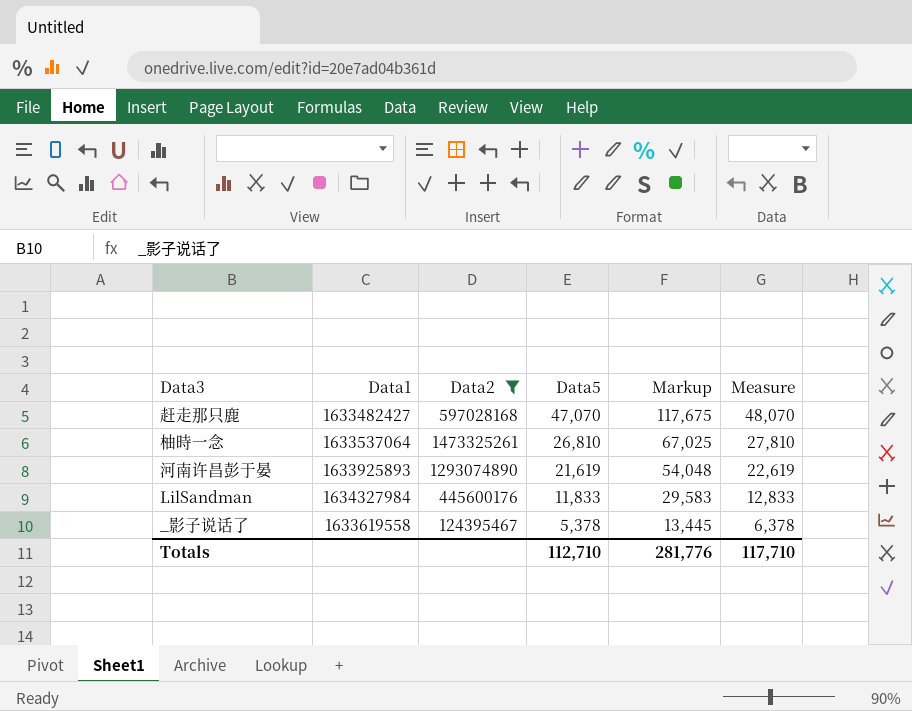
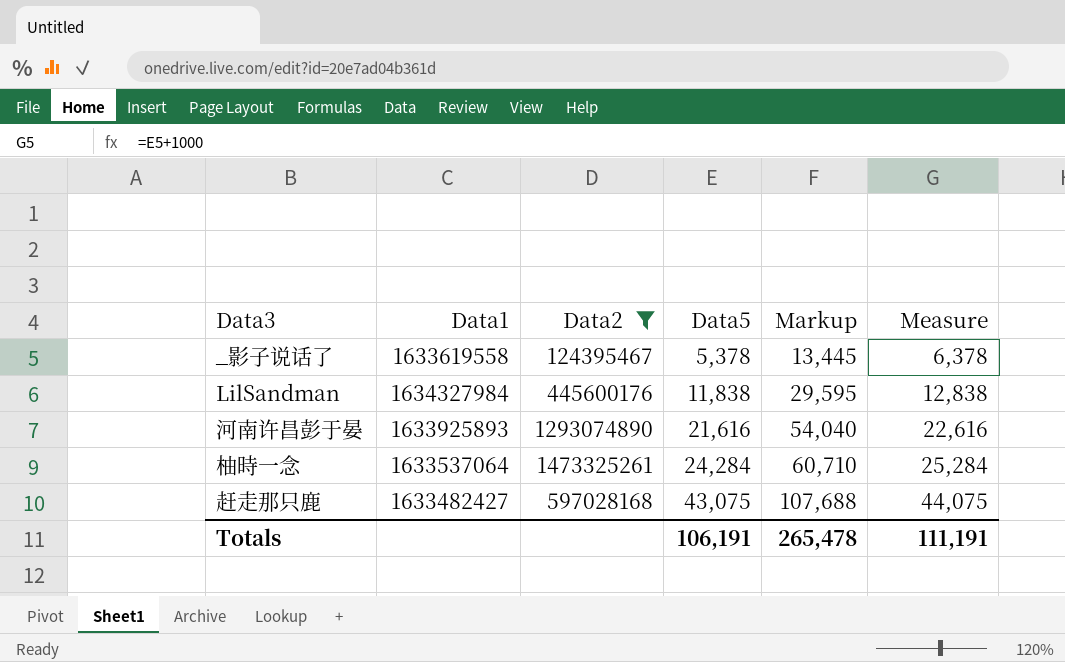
row order: Data5 descending -> Data5 ascending
LilSandman | Data5: 11,833 -> 11,838
LilSandman | Markup: 29,583 -> 29,595
LilSandman | Measure: 12,833 -> 12,838
河南许昌彭于晏 | Data5: 21,619 -> 21,616
河南许昌彭于晏 | Markup: 54,048 -> 54,040
河南许昌彭于晏 | Measure: 22,619 -> 22,616
柚時一念 | Data5: 26,810 -> 24,284
柚時一念 | Markup: 67,025 -> 60,710
柚時一念 | Measure: 27,810 -> 25,284
赶走那只鹿 | Data5: 47,070 -> 43,075
赶走那只鹿 | Markup: 117,675 -> 107,688
赶走那只鹿 | Measure: 48,070 -> 44,075
Totals | Data5: 112,710 -> 106,191
Totals | Markup: 281,776 -> 265,478
Totals | Measure: 117,710 -> 111,191

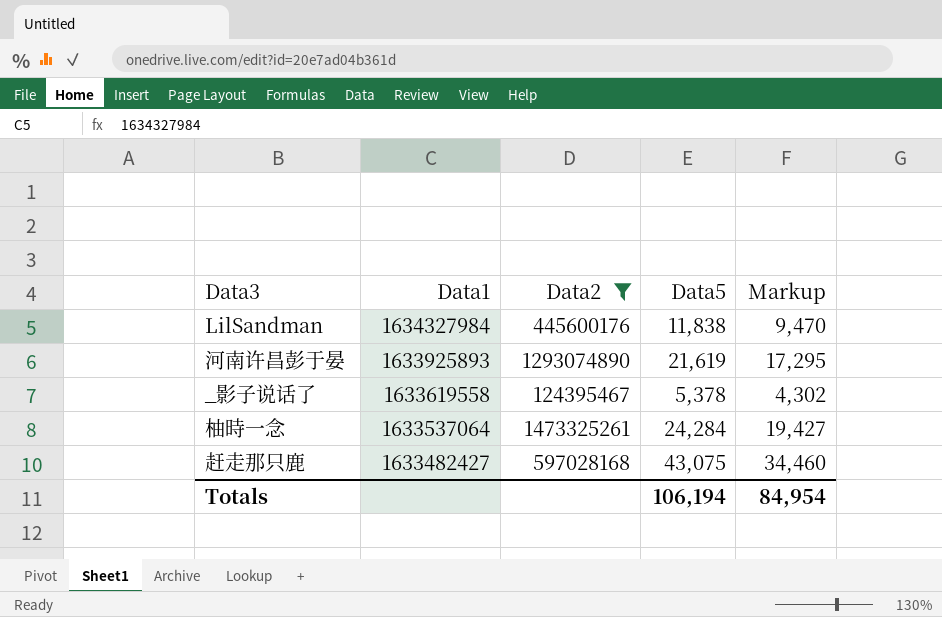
row order: Data5 ascending -> Data1 descending
column Measure | formula: [Data5] + 1000 -> none
column Markup | formula: [Data5] * 2.5 -> [Data5] * 0.8
河南许昌彭于晏 | Data5: 21,616 -> 21,619
Totals | Data5: 106,191 -> 106,194
Totals | Markup: 265,478 -> 84,954

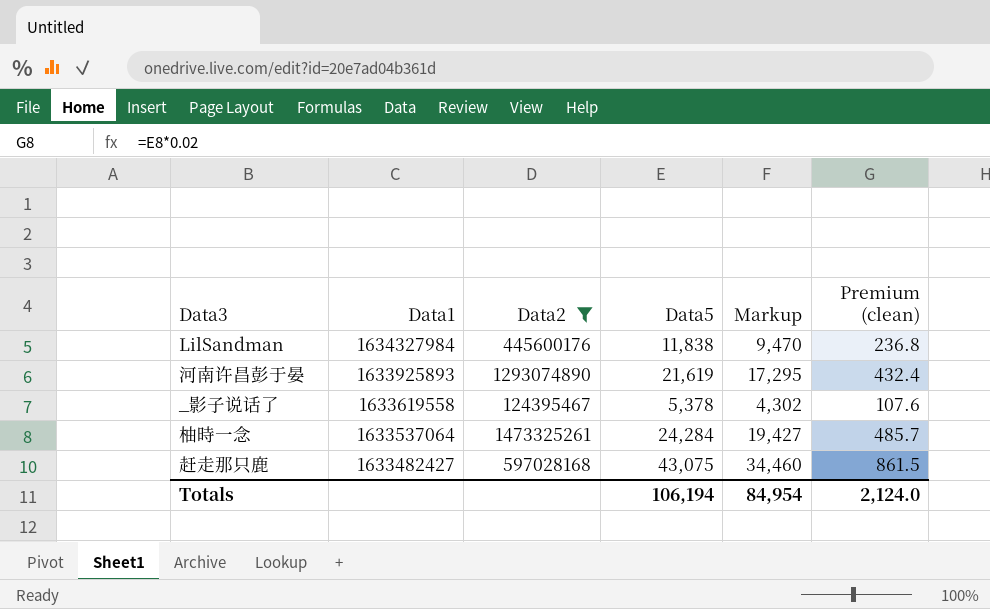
column Premium (clean) | formula: none -> [Data5] * 0.02

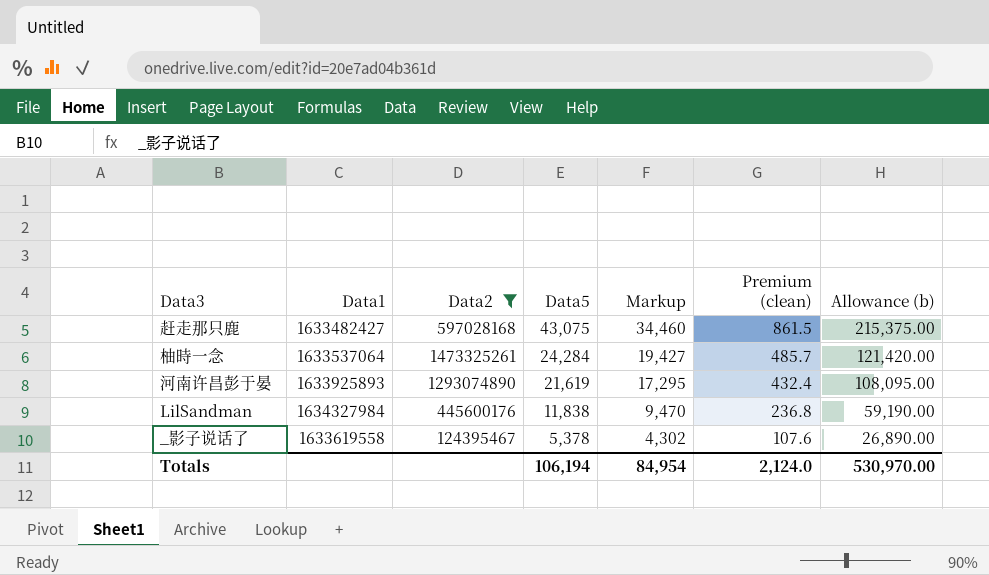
row order: Data1 descending -> Data5 descending
column Allowance (b) | formula: none -> [Data5] * 5

